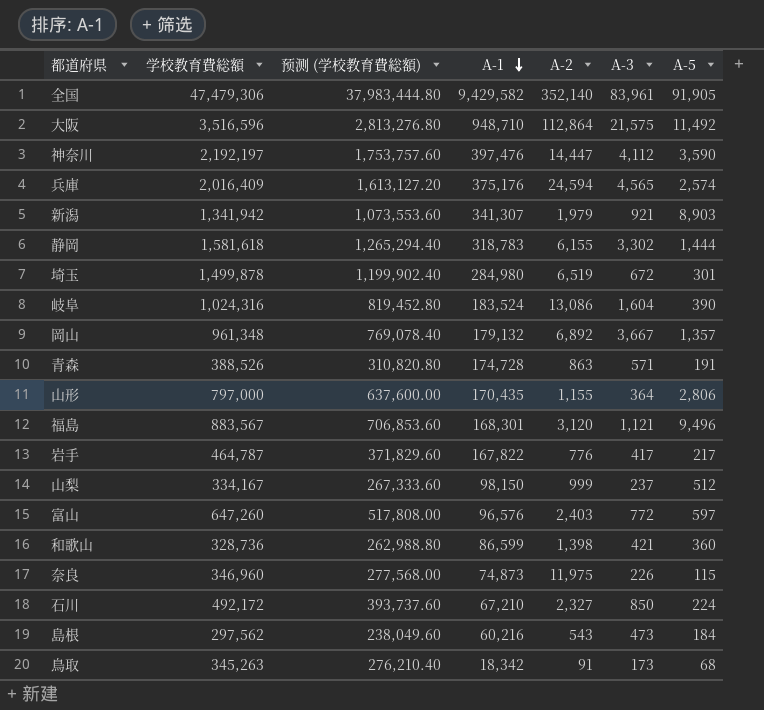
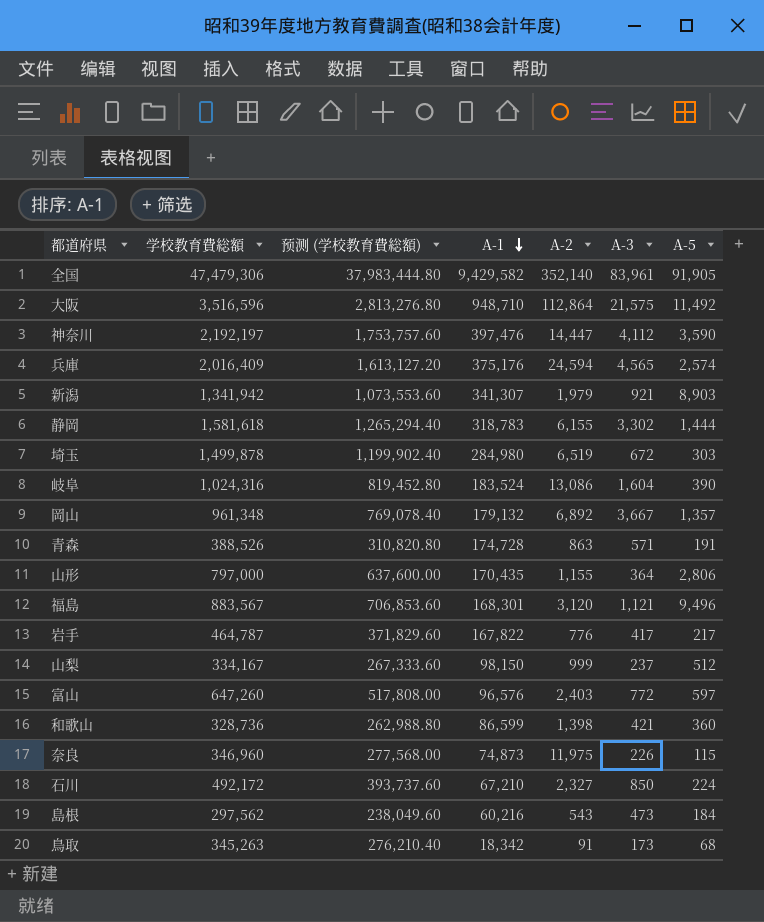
埼玉 | A-5: 301 -> 303

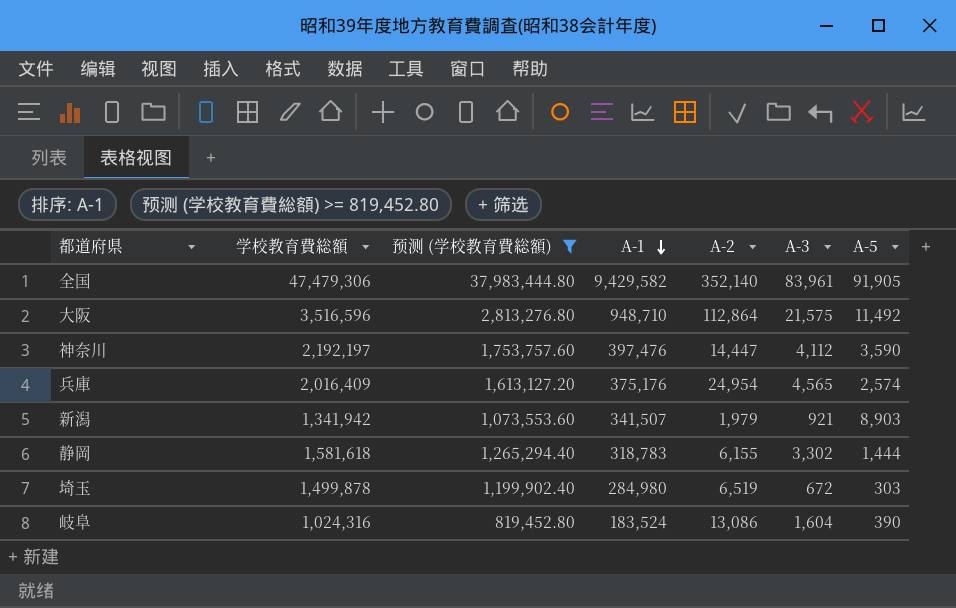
filter: none -> 预测 (学校教育費総額) >= 819,452.80
兵庫 | A-2: 24,594 -> 24,954
新潟 | A-1: 341,307 -> 341,507

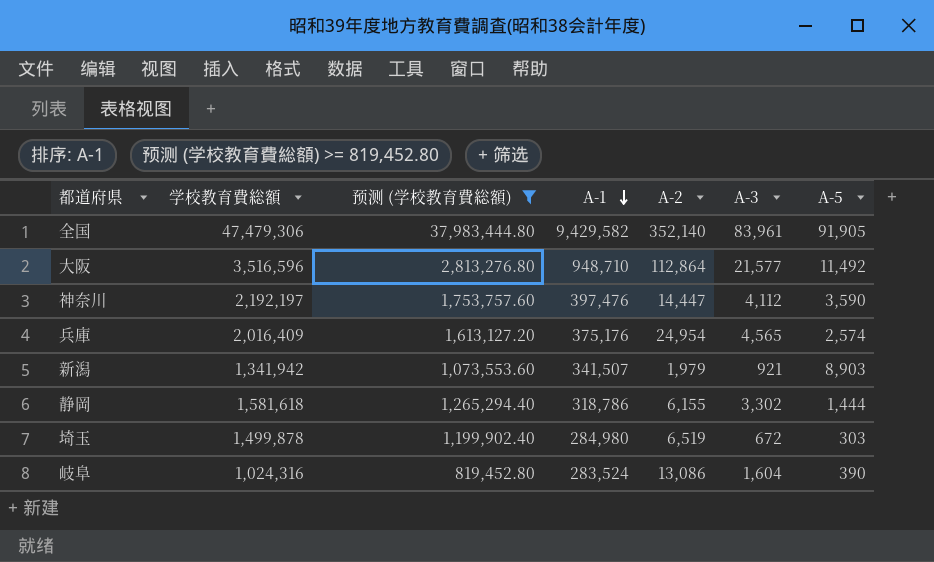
大阪 | A-3: 21,575 -> 21,577
静岡 | A-1: 318,783 -> 318,786
岐阜 | A-1: 183,524 -> 283,524

